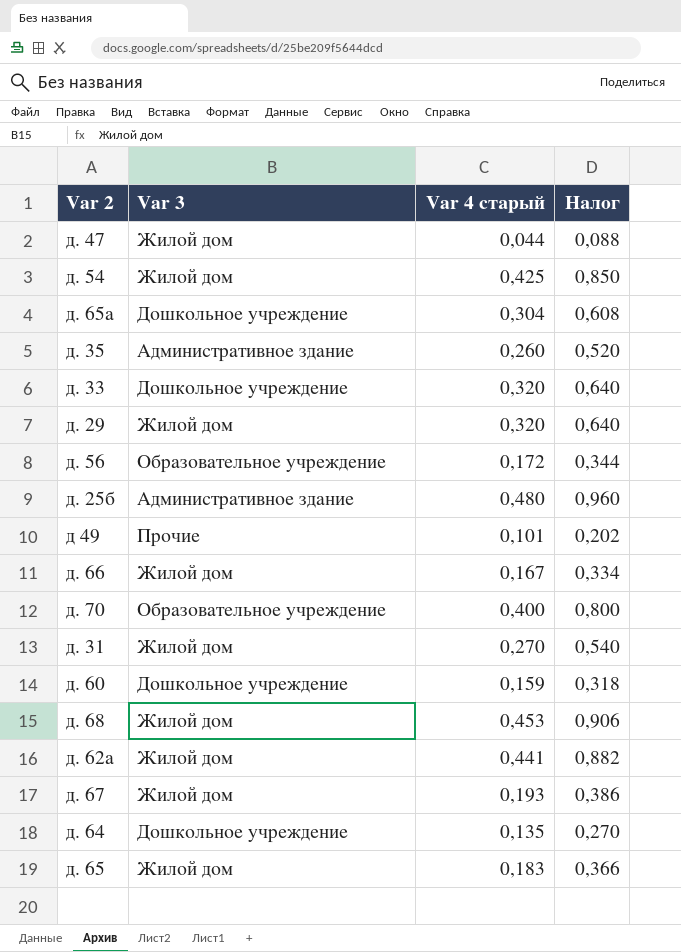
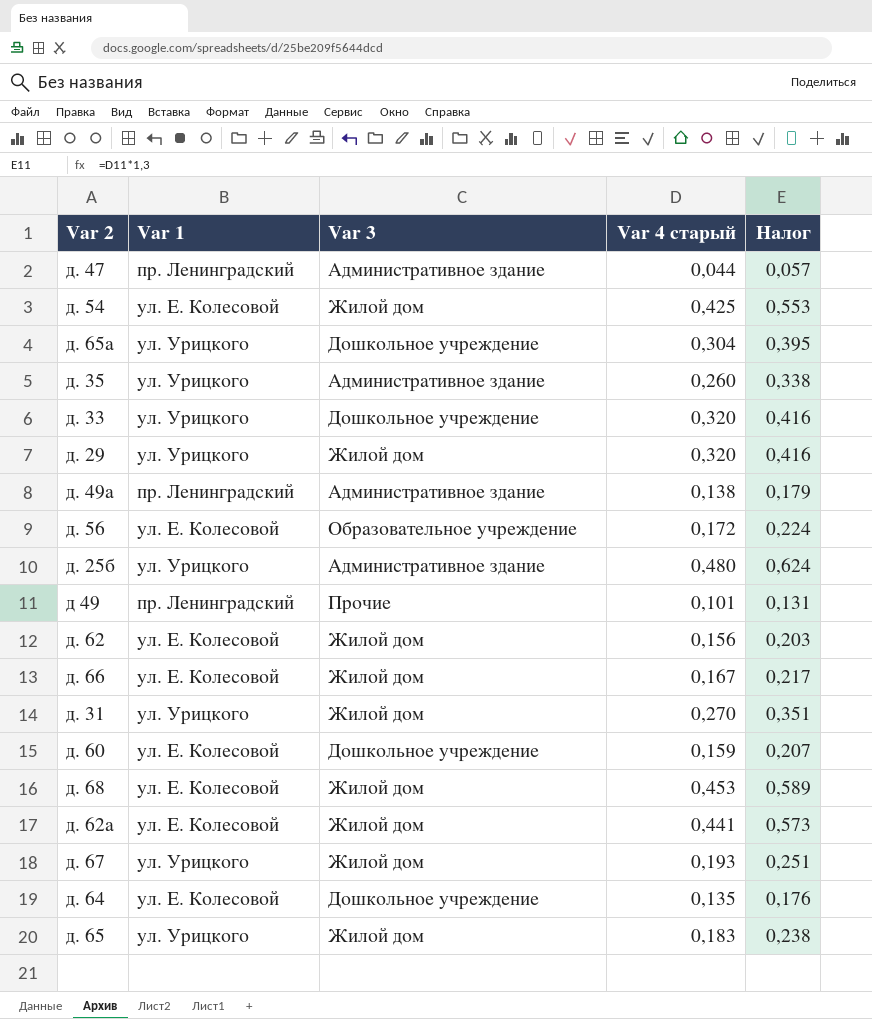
column Var 1 | position: none -> 2
column Налог | formula: [Var 4 старый] * 2 -> [Var 4 старый] * 1,3
row д. 70: Образовательное учреждение | 0,400 | 0,800 -> none
д. 47 | Var 3: Жилой дом -> Административное здание
row д. 49а: none -> пр. Ленинградский | Административное здание | 0,138 | 0,179
row д. 62: none -> ул. Е. Колесовой | Жилой дом | 0,156 | 0,203

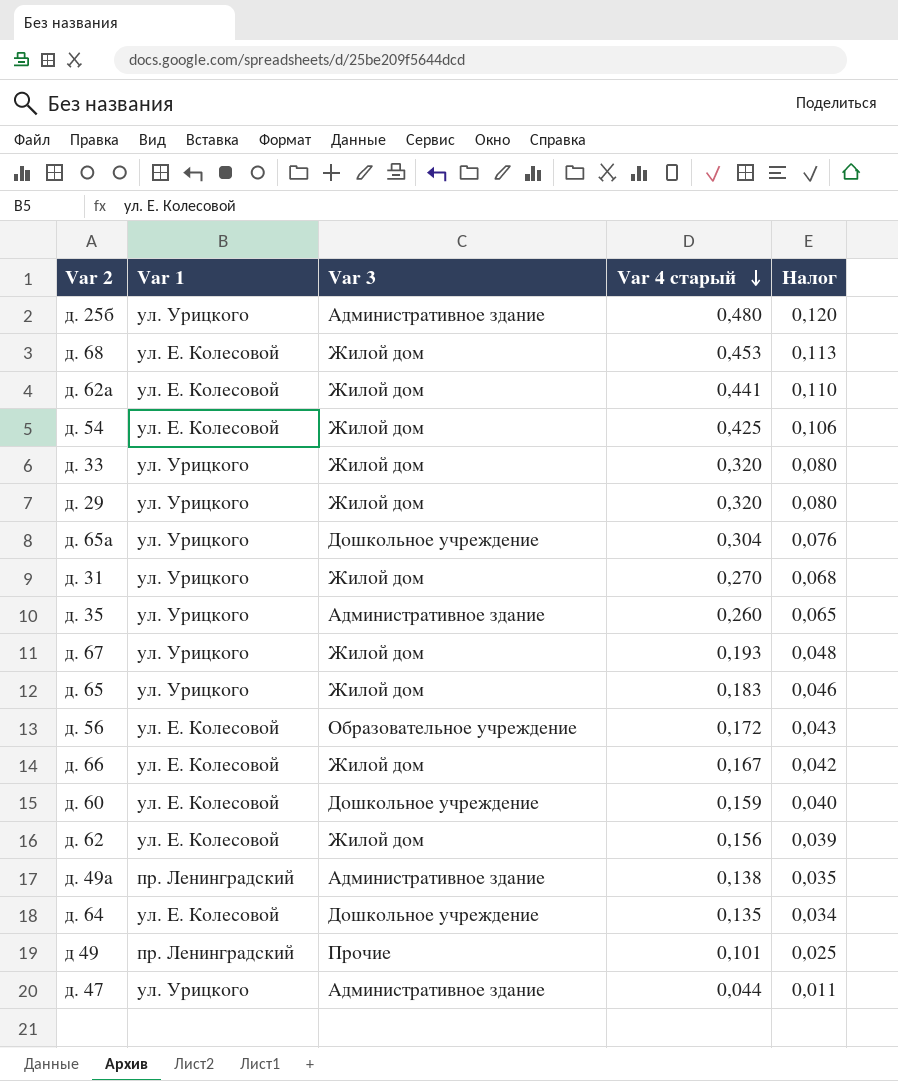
row order: none -> Var 4 старый descending
column Налог | formula: [Var 4 старый] * 1,3 -> [Var 4 старый] * 0,25
д. 33 | Var 3: Дошкольное учреждение -> Жилой дом
д. 47 | Var 1: пр. Ленинградский -> ул. Урицкого

